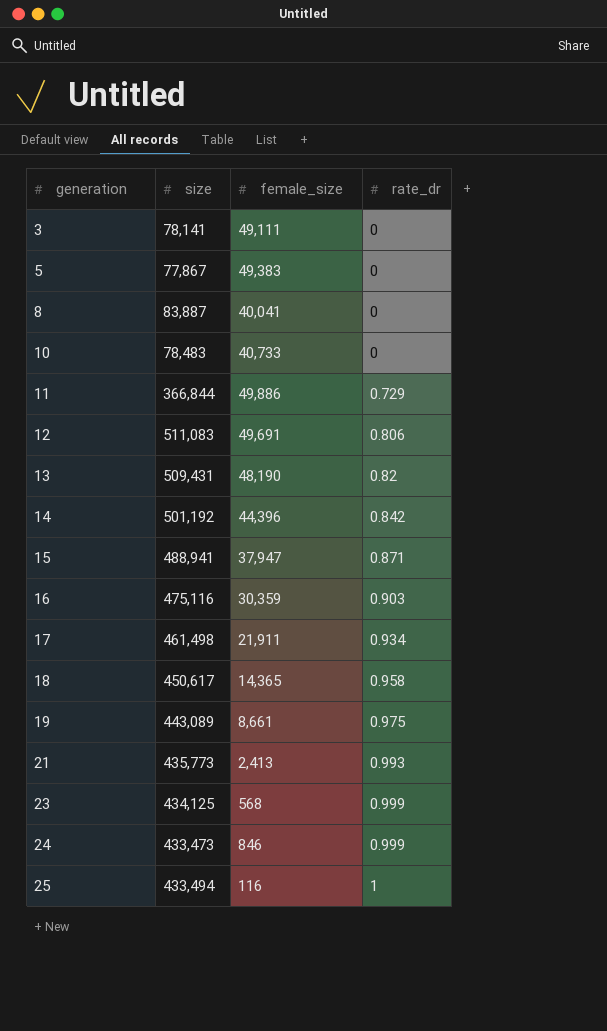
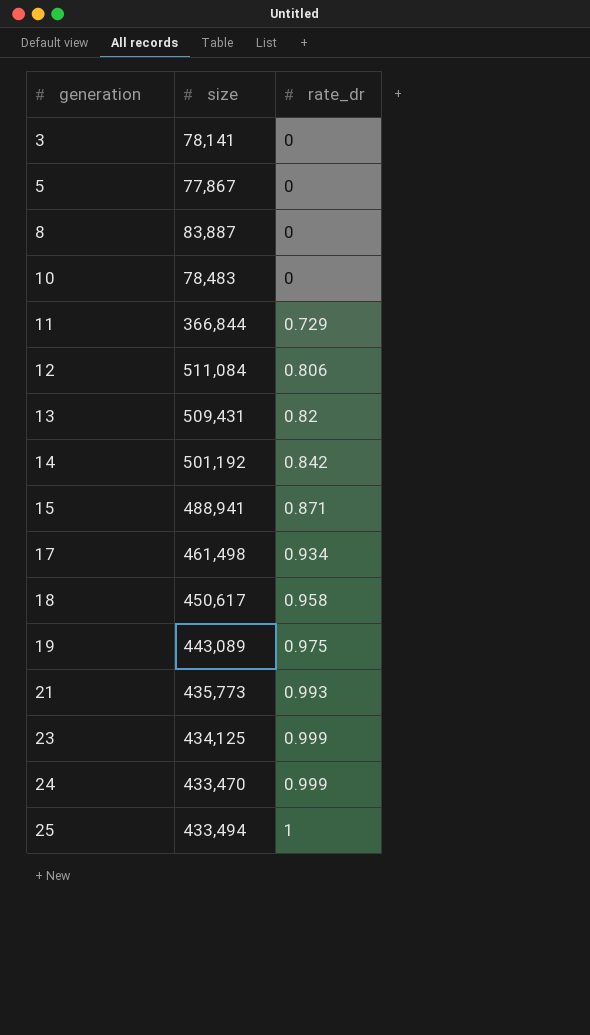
column female_size | position: 3 -> none
row 16: 475,116 | 30,359 | 0.903 -> none
12 | size: 511,083 -> 511,084
24 | size: 433,473 -> 433,470

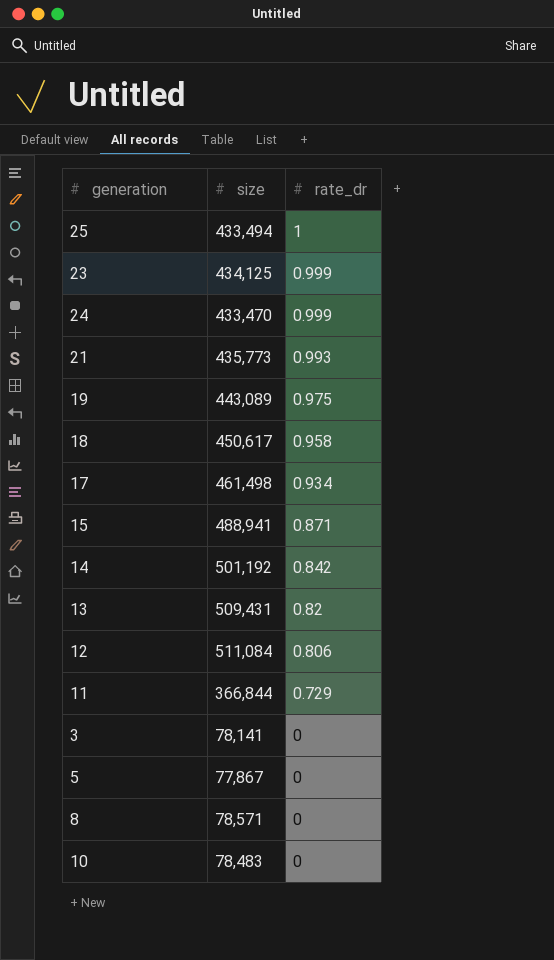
row order: generation ascending -> rate_dr descending
8 | size: 83,887 -> 78,571

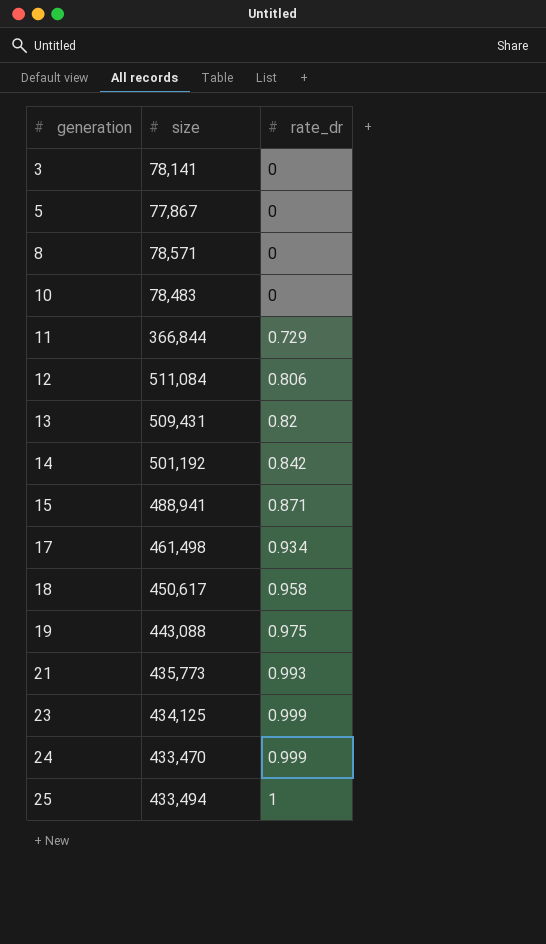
row order: rate_dr descending -> generation ascending
19 | size: 443,089 -> 443,088

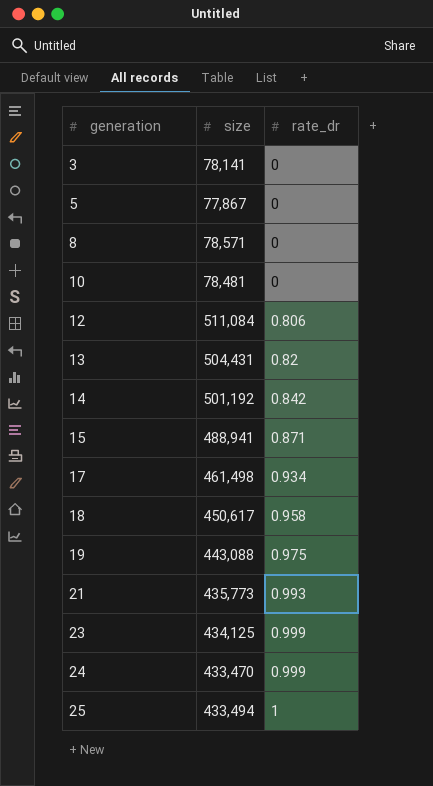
row 11: 366,844 | 0.729 -> none
10 | size: 78,483 -> 78,481
13 | size: 509,431 -> 504,431

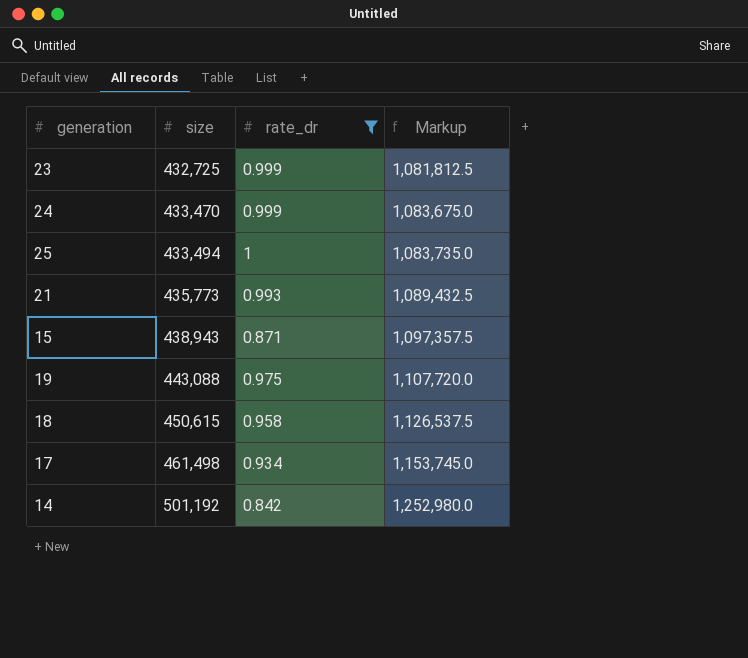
filter: none -> rate_dr >= 0.842
row order: generation ascending -> size ascending
column Markup | formula: none -> [size] * 2.5
23 | size: 434,125 -> 432,725
15 | size: 488,941 -> 438,943
18 | size: 450,617 -> 450,615

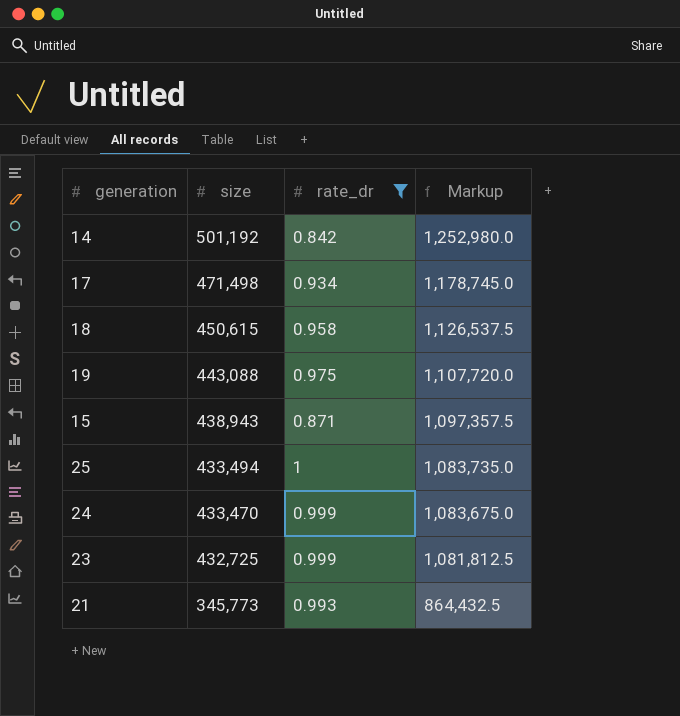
row order: size ascending -> size descending
17 | size: 461,498 -> 471,498
17 | Markup: 1,153,745.0 -> 1,178,745.0
21 | size: 435,773 -> 345,773
21 | Markup: 1,089,432.5 -> 864,432.5

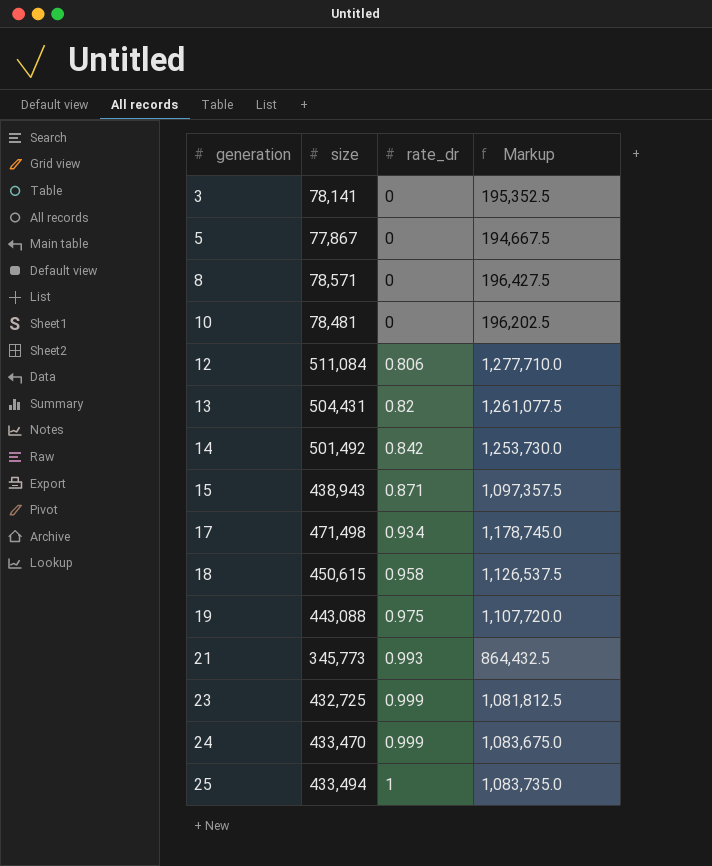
filter: rate_dr >= 0.842 -> none
row order: size descending -> generation ascending
14 | size: 501,192 -> 501,492
14 | Markup: 1,252,980.0 -> 1,253,730.0

